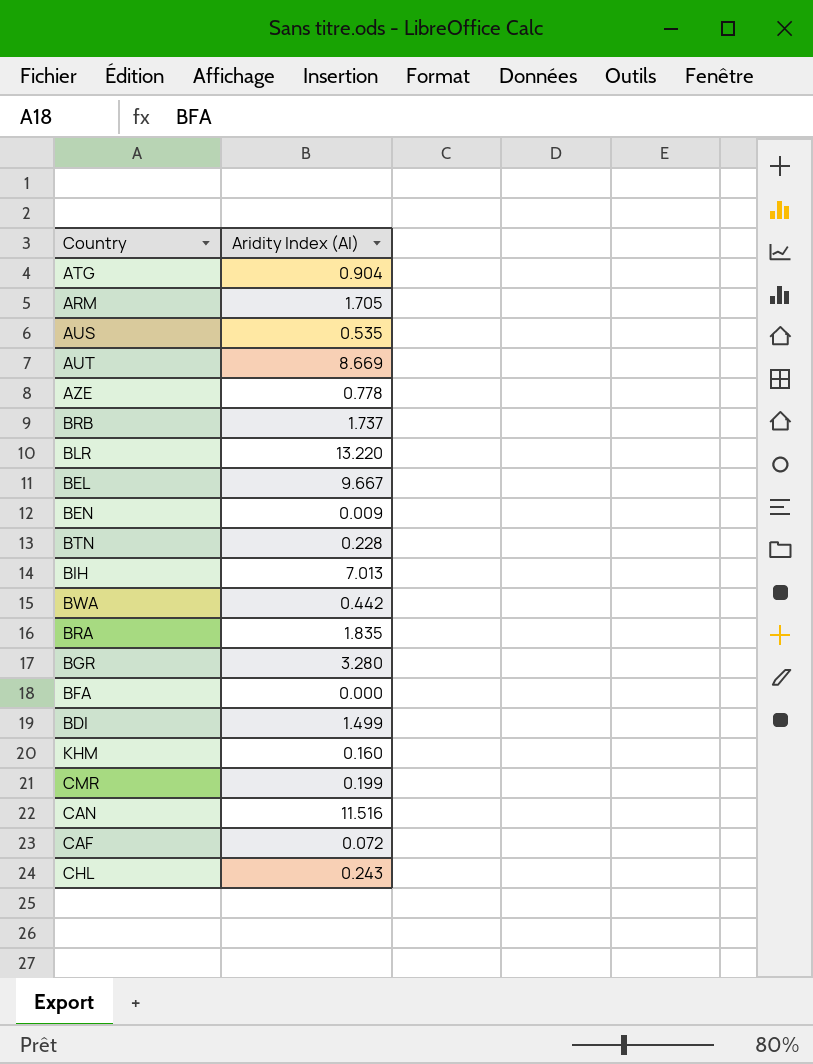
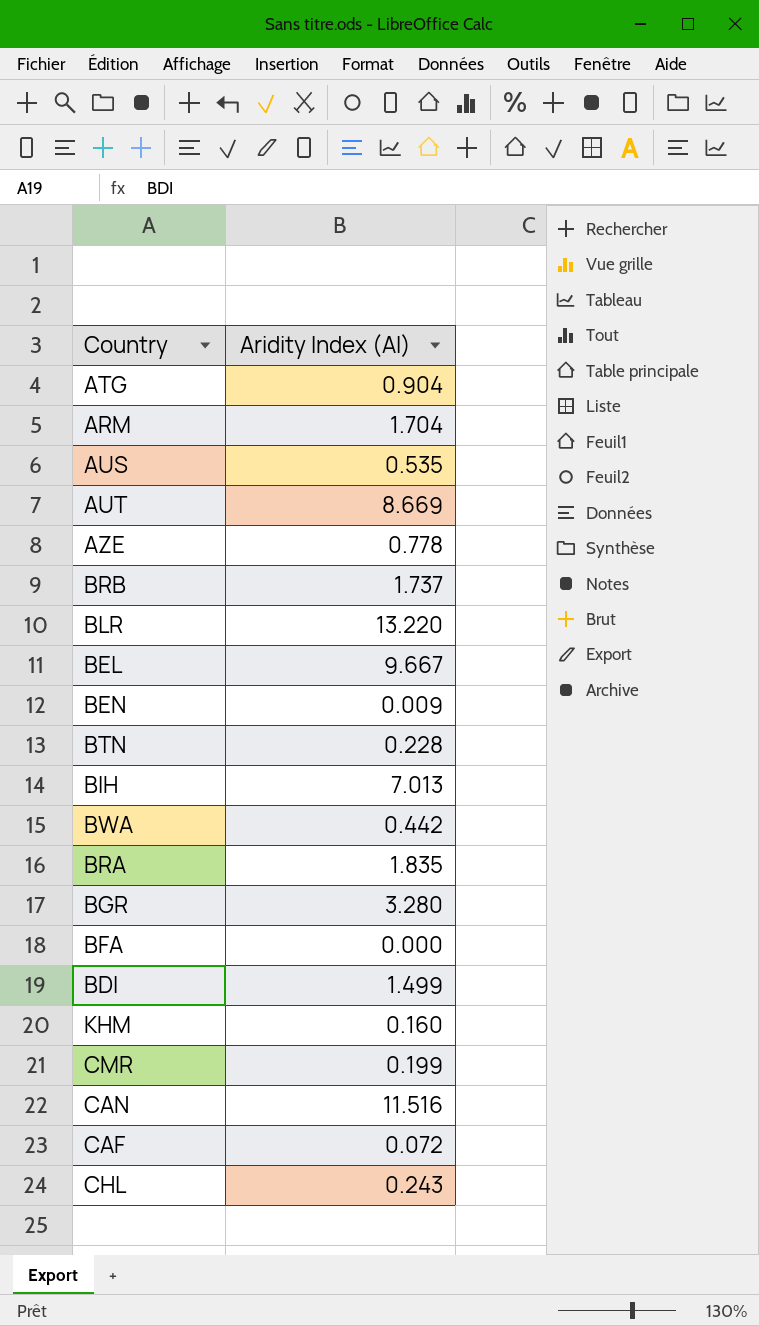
ARM | Aridity Index (AI): 1.705 -> 1.704

